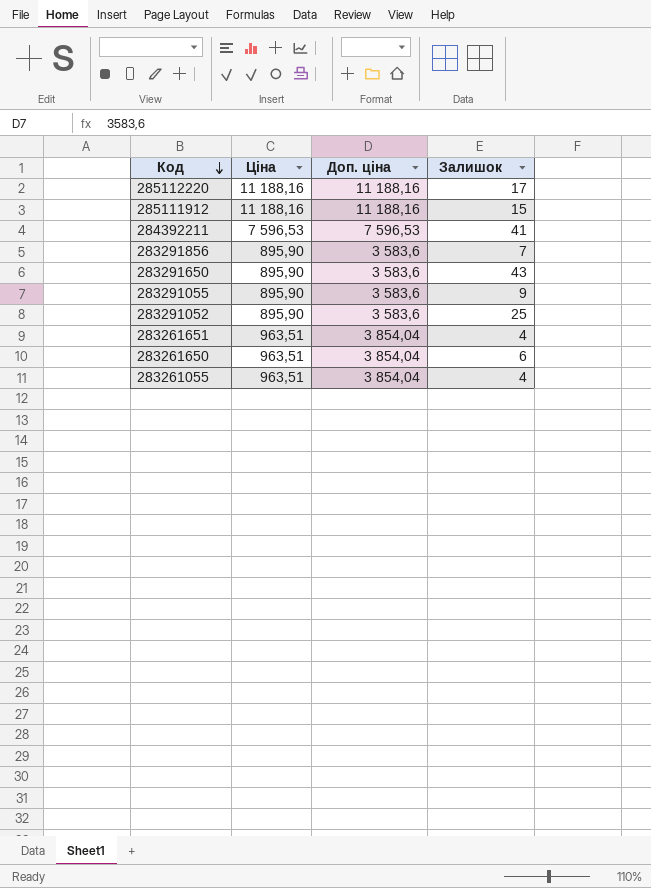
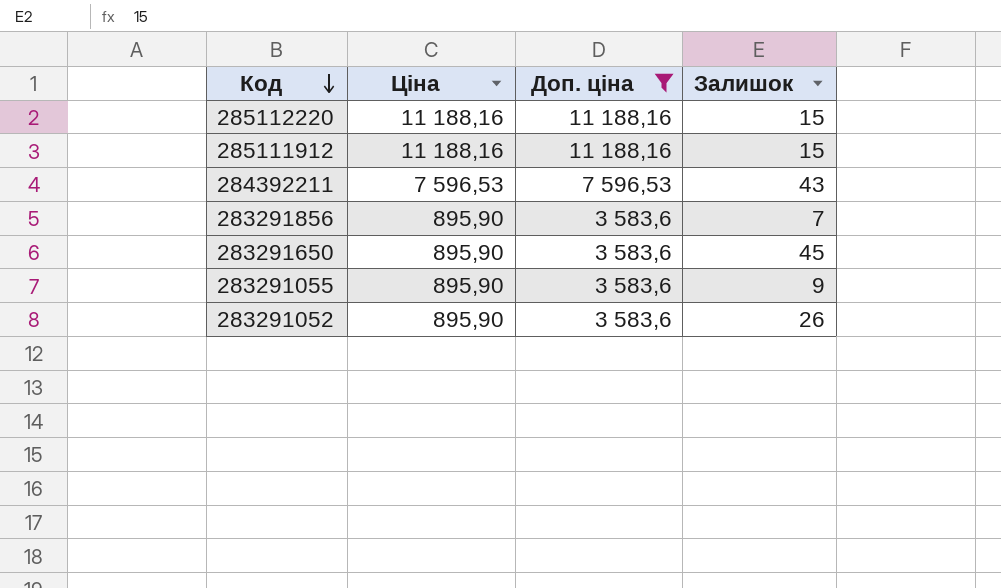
filter: none -> Доп. ціна != 3 854,04
285112220 | Залишок: 17 -> 15
284392211 | Залишок: 41 -> 43
283291650 | Залишок: 43 -> 45
283291052 | Залишок: 25 -> 26

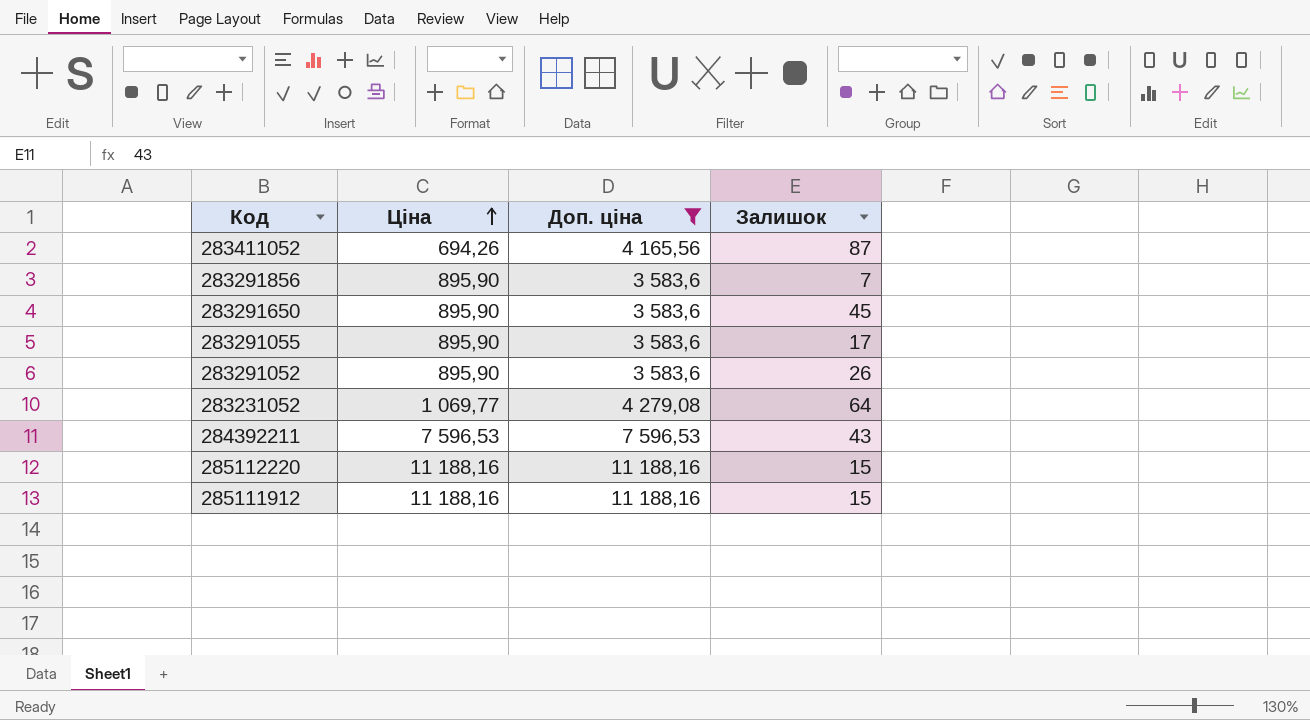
row order: Код descending -> Ціна ascending
row 283411052: none -> 694,26 | 4 165,56 | 87
283291055 | Залишок: 9 -> 17
row 283231052: none -> 1 069,77 | 4 279,08 | 64

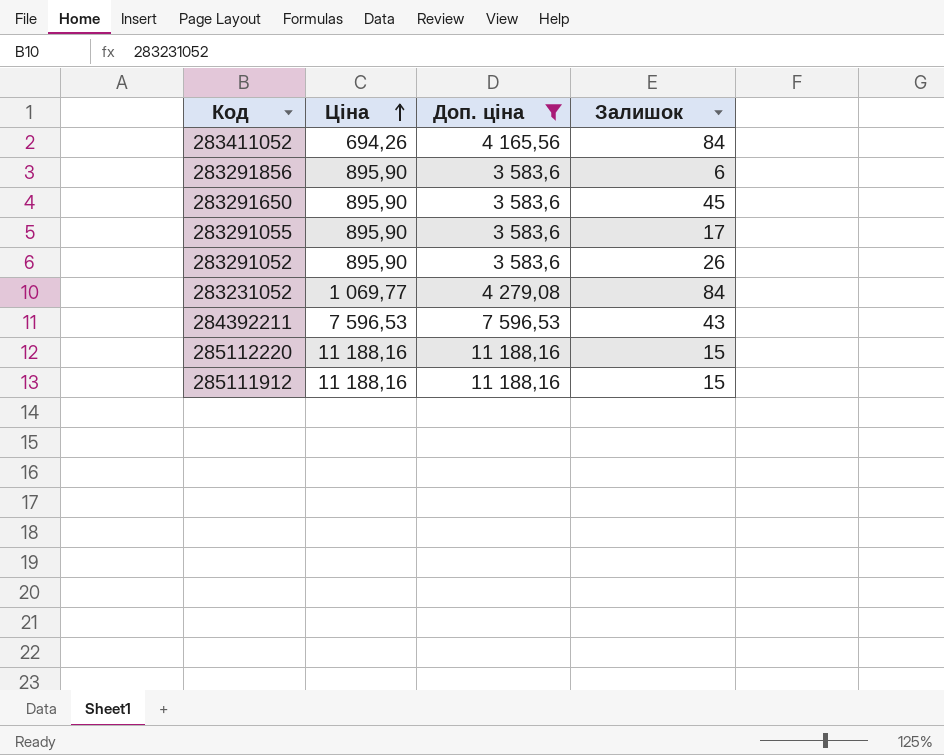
283411052 | Залишок: 87 -> 84
283291856 | Залишок: 7 -> 6
283231052 | Залишок: 64 -> 84

